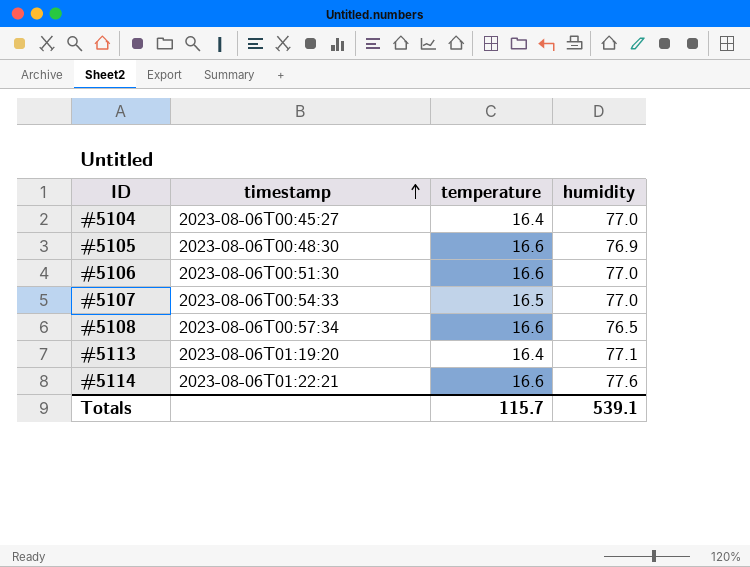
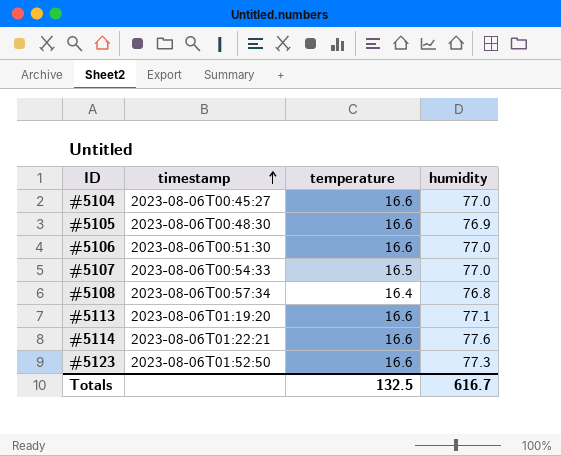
#5104 | temperature: 16.4 -> 16.6
#5108 | temperature: 16.6 -> 16.4
#5108 | humidity: 76.5 -> 76.8
#5113 | temperature: 16.4 -> 16.6
row #5123: none -> 2023-08-06T01:52:50 | 16.6 | 77.3
Totals | temperature: 115.7 -> 132.5
Totals | humidity: 539.1 -> 616.7

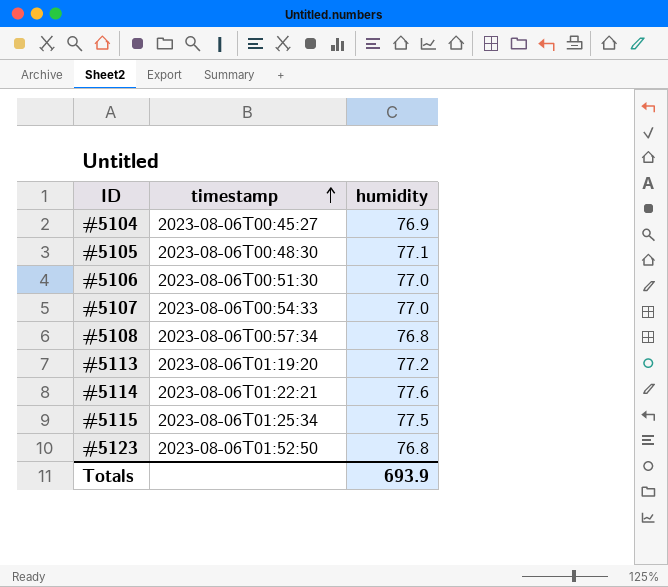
column temperature | position: 3 -> none
#5104 | humidity: 77.0 -> 76.9
#5105 | humidity: 76.9 -> 77.1
#5113 | humidity: 77.1 -> 77.2
row #5115: none -> 2023-08-06T01:25:34 | 77.5
#5123 | humidity: 77.3 -> 76.8
Totals | humidity: 616.7 -> 693.9

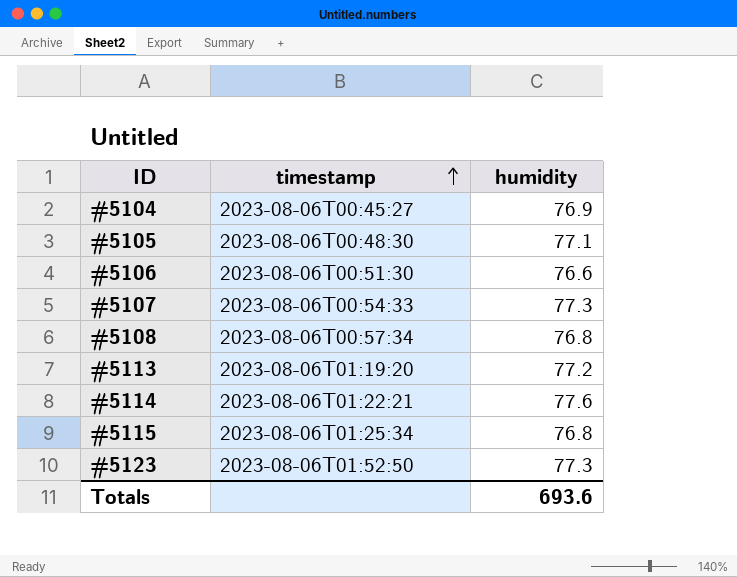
#5106 | humidity: 77.0 -> 76.6
#5107 | humidity: 77.0 -> 77.3
#5115 | humidity: 77.5 -> 76.8
#5123 | humidity: 76.8 -> 77.3
Totals | humidity: 693.9 -> 693.6

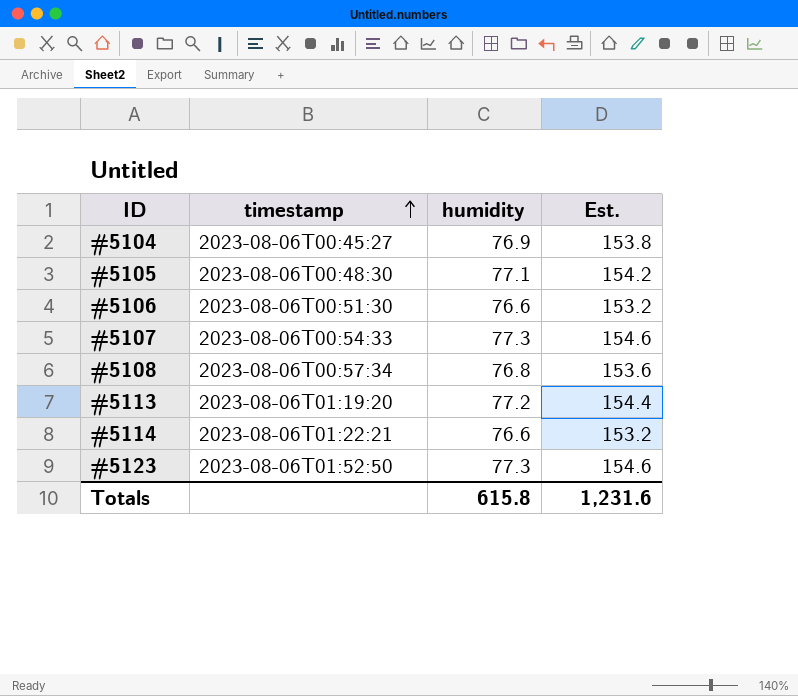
column Est. | formula: none -> [humidity] * 2
row #5115: 2023-08-06T01:25:34 | 76.8 -> none
#5114 | humidity: 77.6 -> 76.6
Totals | humidity: 693.6 -> 615.8

